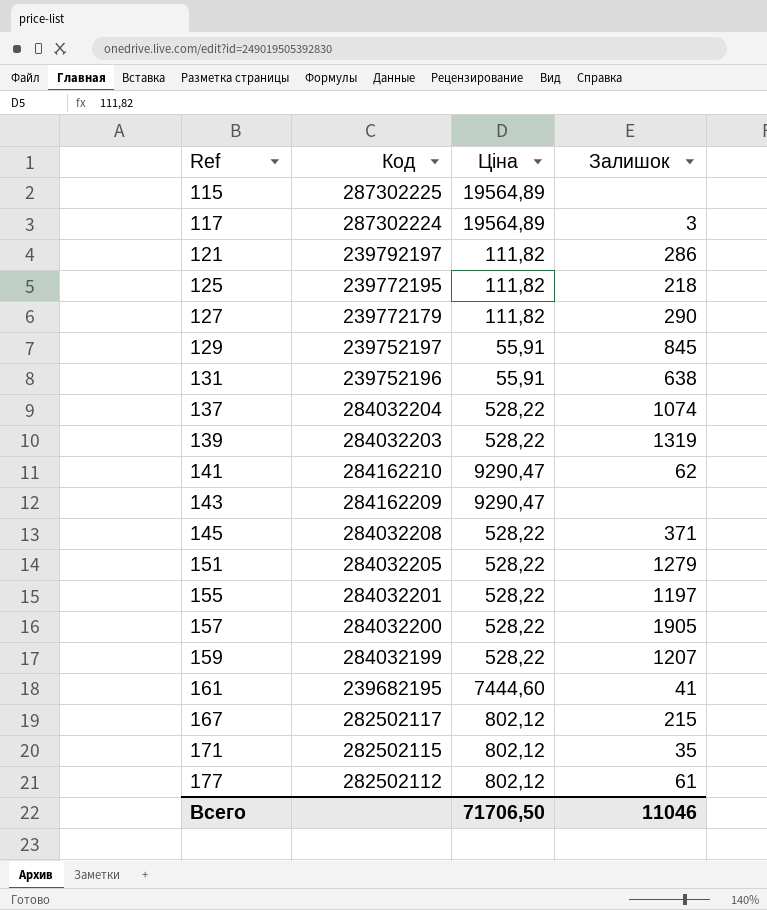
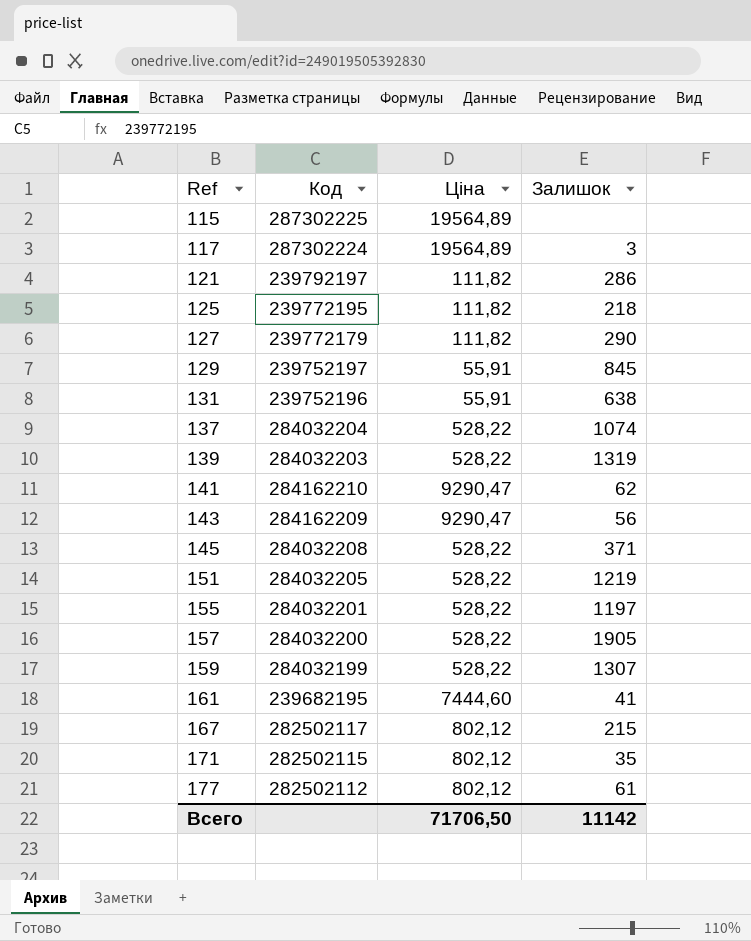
143 | Залишок: none -> 56
151 | Залишок: 1279 -> 1219
159 | Залишок: 1207 -> 1307
Всего | Залишок: 11046 -> 11142

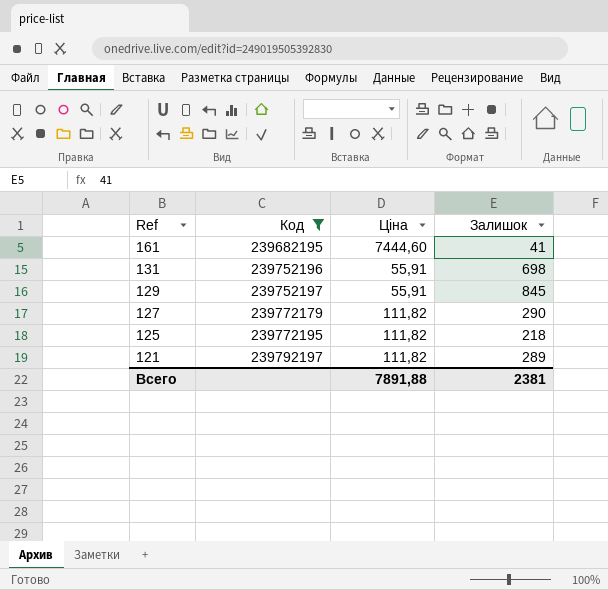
filter: none -> Код <= 239792197
row order: Ref ascending -> Ref descending
131 | Залишок: 638 -> 698
121 | Залишок: 286 -> 289
Всего | Ціна: 71706,50 -> 7891,88
Всего | Залишок: 11142 -> 2381

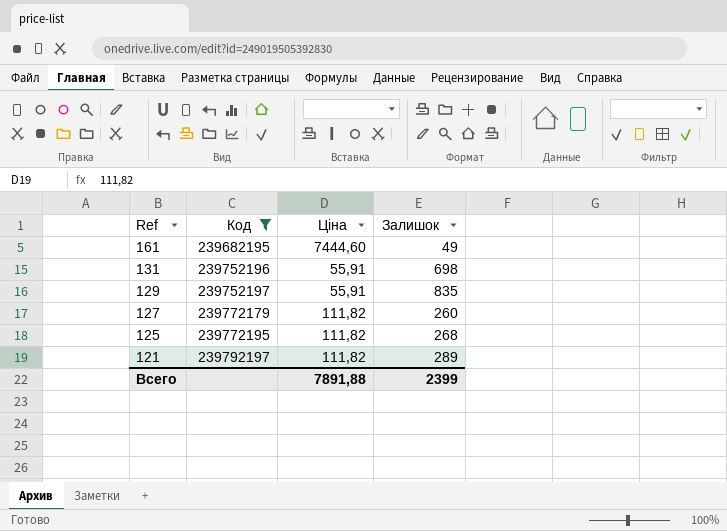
161 | Залишок: 41 -> 49
129 | Залишок: 845 -> 835
127 | Залишок: 290 -> 260
125 | Залишок: 218 -> 268
Всего | Залишок: 2381 -> 2399

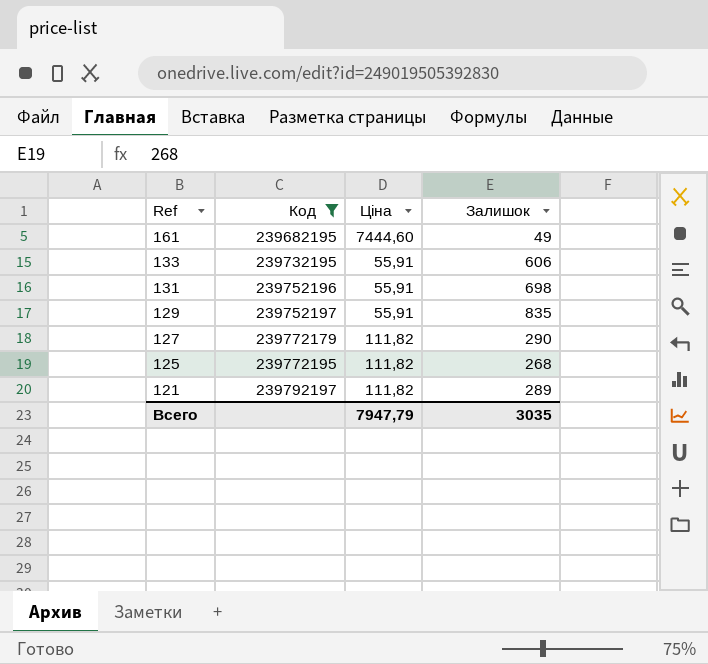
row 133: none -> 239732195 | 55,91 | 606
127 | Залишок: 260 -> 290
Всего | Ціна: 7891,88 -> 7947,79
Всего | Залишок: 2399 -> 3035

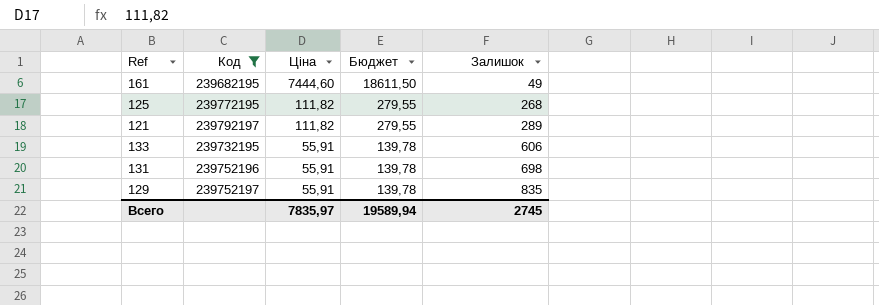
row order: Ref descending -> Ціна descending
column Бюджет | formula: none -> [Ціна] * 2,5
row 127: 239772179 | 111,82 | 290 -> none
Всего | Ціна: 7947,79 -> 7835,97
Всего | Залишок: 3035 -> 2745

